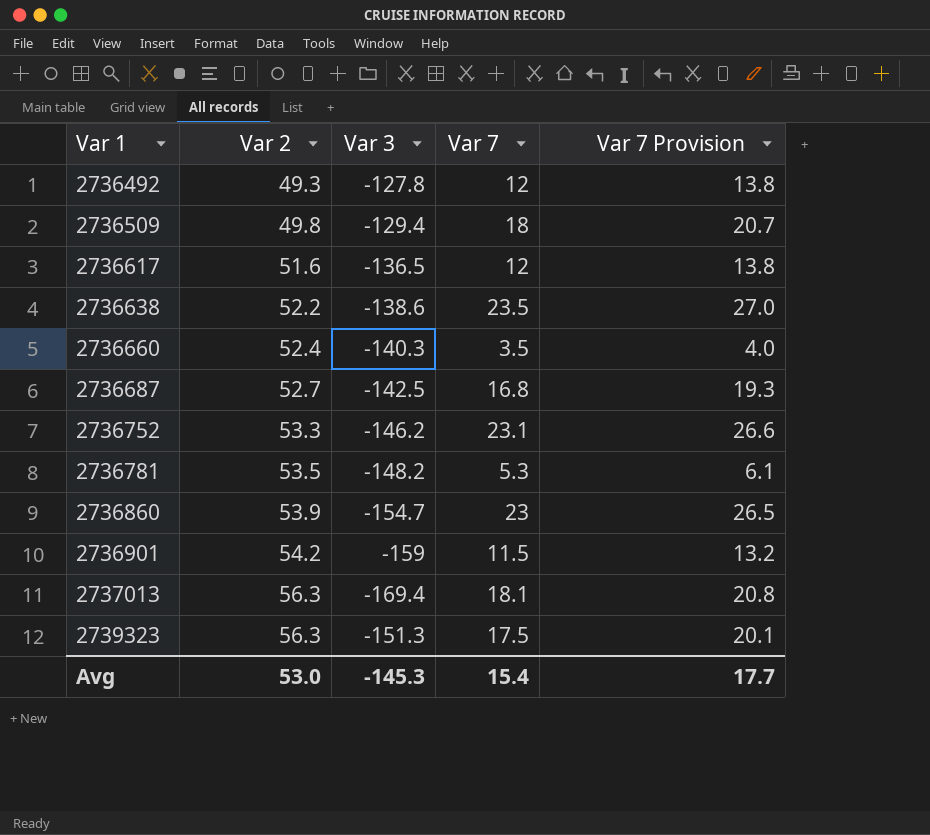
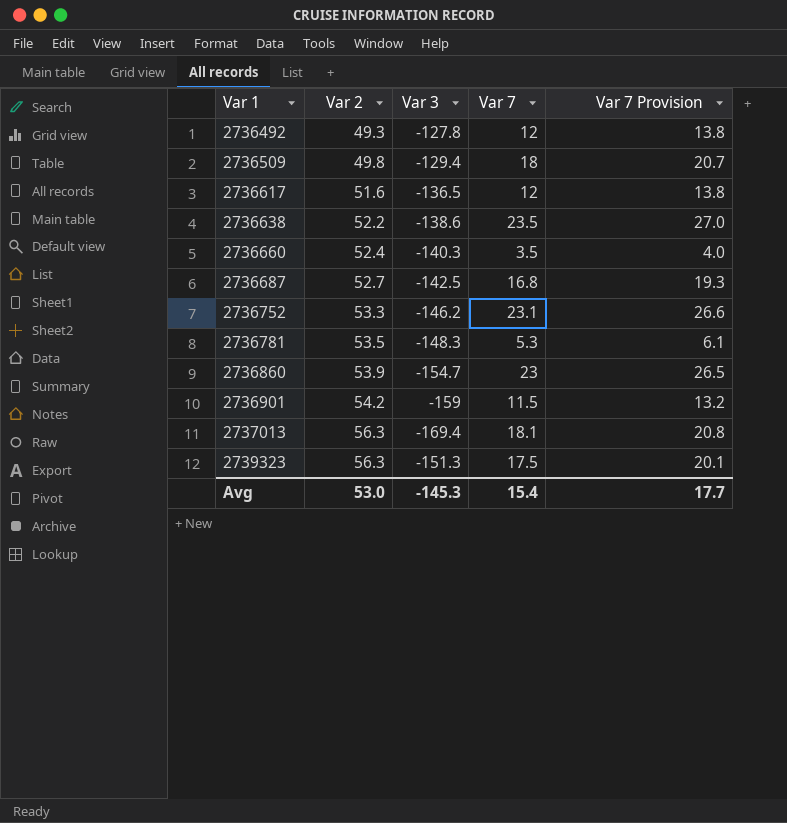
2736781 | Var 3: -148.2 -> -148.3

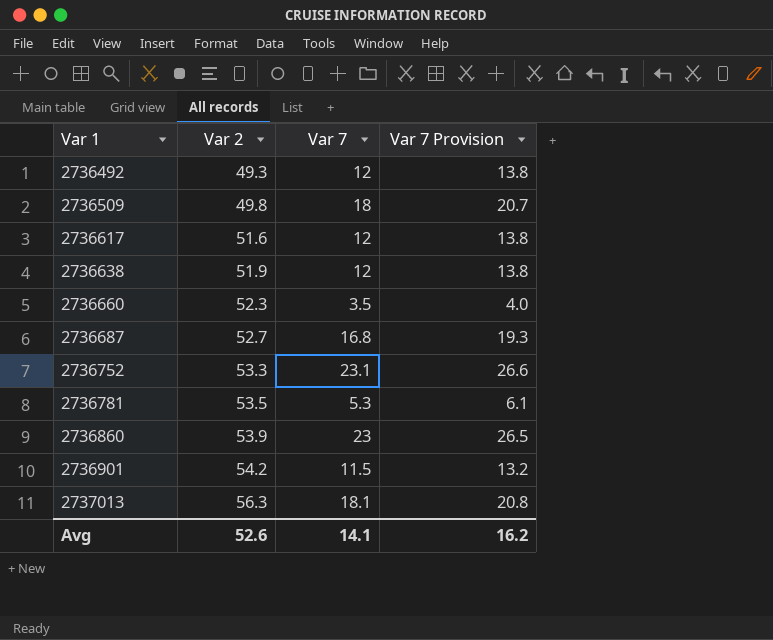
column Var 3 | position: 3 -> none
row 2739323: 56.3 | -151.3 | 17.5 | 20.1 -> none
2736638 | Var 2: 52.2 -> 51.9
2736638 | Var 7: 23.5 -> 12
2736638 | Var 7 Provision: 27.0 -> 13.8
2736660 | Var 2: 52.4 -> 52.3
Avg | Var 2: 53.0 -> 52.6
Avg | Var 7: 15.4 -> 14.1
Avg | Var 7 Provision: 17.7 -> 16.2

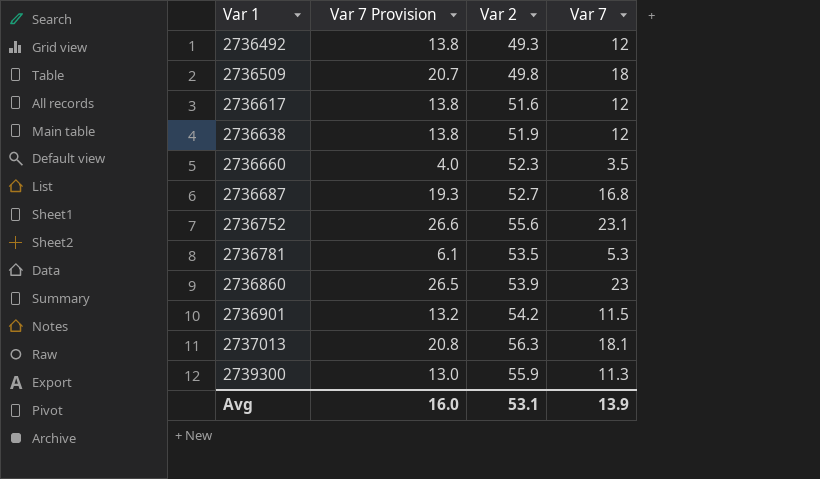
column Var 7 Provision | position: 4 -> 2
2736752 | Var 2: 53.3 -> 55.6
row 2739300: none -> 13.0 | 55.9 | 11.3
Avg | Var 7 Provision: 16.2 -> 16.0
Avg | Var 2: 52.6 -> 53.1
Avg | Var 7: 14.1 -> 13.9

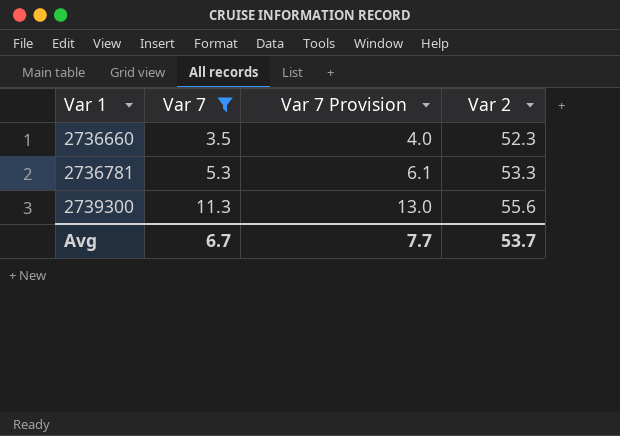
filter: none -> Var 7 <= 11.3
column Var 7 | position: 4 -> 2
2736781 | Var 2: 53.5 -> 53.3
2739300 | Var 2: 55.9 -> 55.6
Avg | Var 7: 13.9 -> 6.7
Avg | Var 7 Provision: 16.0 -> 7.7
Avg | Var 2: 53.1 -> 53.7

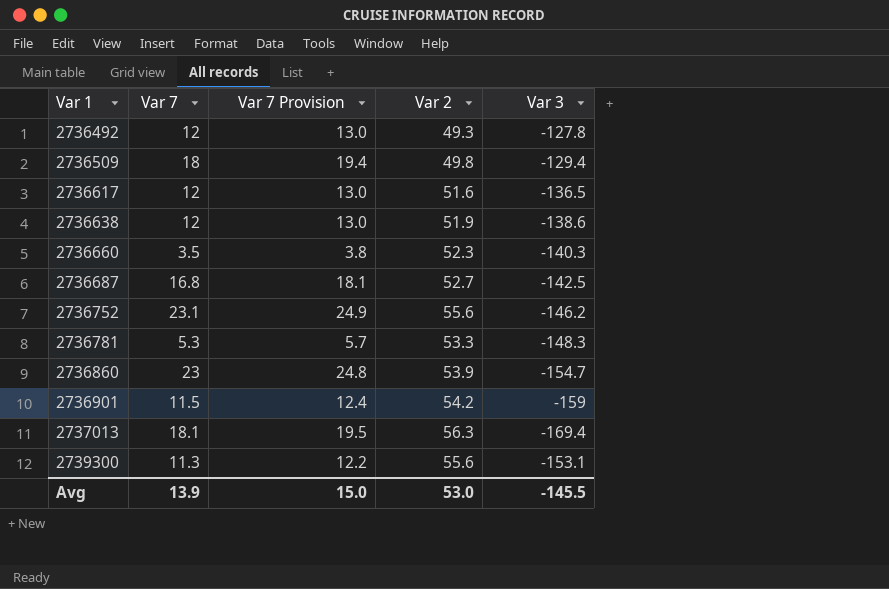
filter: Var 7 <= 11.3 -> none
column Var 7 Provision | formula: [Var 7] * 1.15 -> [Var 7] * 1.08
column Var 3 | position: none -> 5
Avg | Var 7: 6.7 -> 13.9
Avg | Var 7 Provision: 7.7 -> 15.0
Avg | Var 2: 53.7 -> 53.0

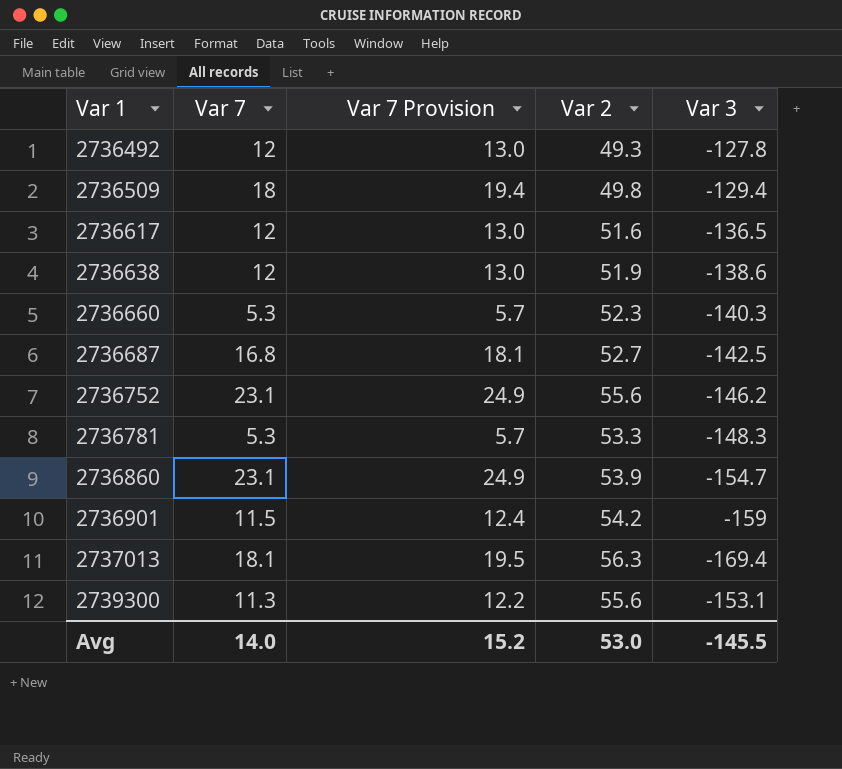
2736660 | Var 7: 3.5 -> 5.3
2736660 | Var 7 Provision: 3.8 -> 5.7
2736860 | Var 7: 23 -> 23.1
2736860 | Var 7 Provision: 24.8 -> 24.9
Avg | Var 7: 13.9 -> 14.0
Avg | Var 7 Provision: 15.0 -> 15.2

